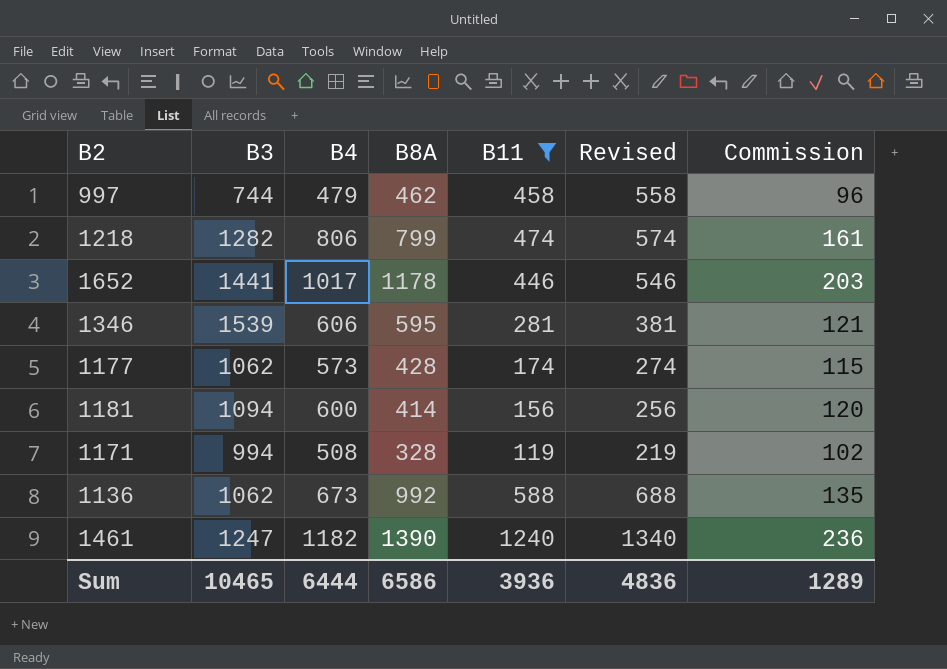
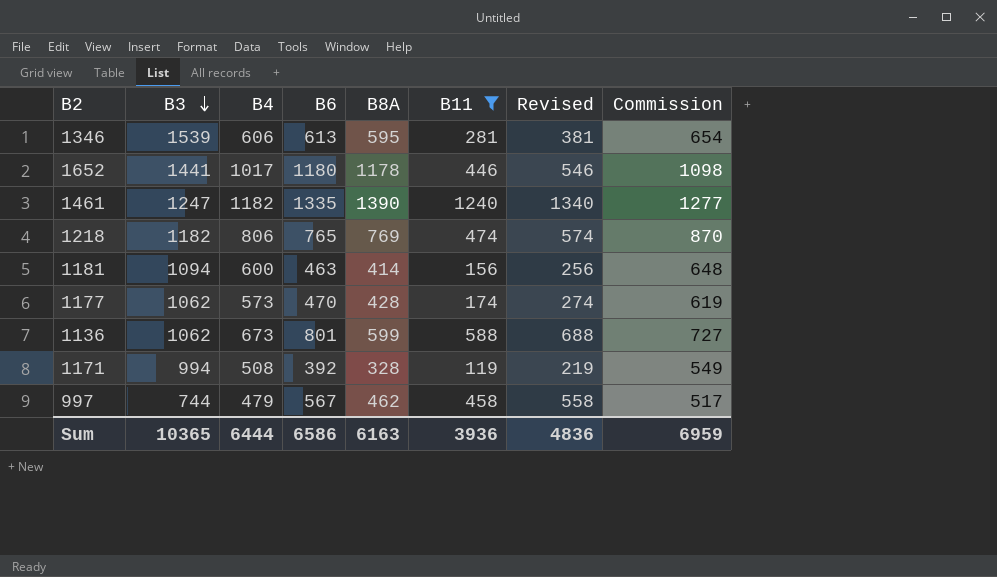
row order: none -> B3 descending
column B6 | position: none -> 4
column Commission | formula: [B4] * 0.2 -> [B4] * 1.08
1218 | B3: 1282 -> 1182
1218 | B8A: 799 -> 769
1136 | B8A: 992 -> 599
Sum | B3: 10465 -> 10365
Sum | B8A: 6586 -> 6163
Sum | Commission: 1289 -> 6959

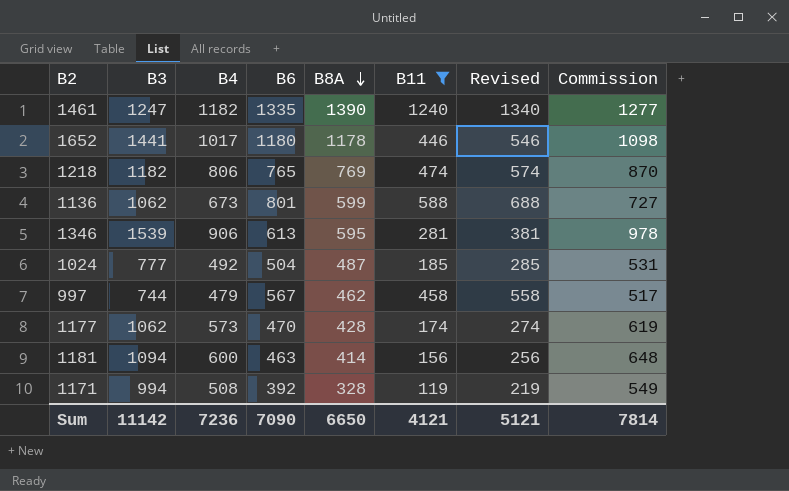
row order: B3 descending -> B8A descending
1346 | B4: 606 -> 906
1346 | Commission: 654 -> 978
row 1024: none -> 777 | 492 | 504 | 487 | 185 | 285 | 531
Sum | B3: 10365 -> 11142
Sum | B4: 6444 -> 7236
Sum | B6: 6586 -> 7090
Sum | B8A: 6163 -> 6650
Sum | B11: 3936 -> 4121
Sum | Revised: 4836 -> 5121
Sum | Commission: 6959 -> 7814

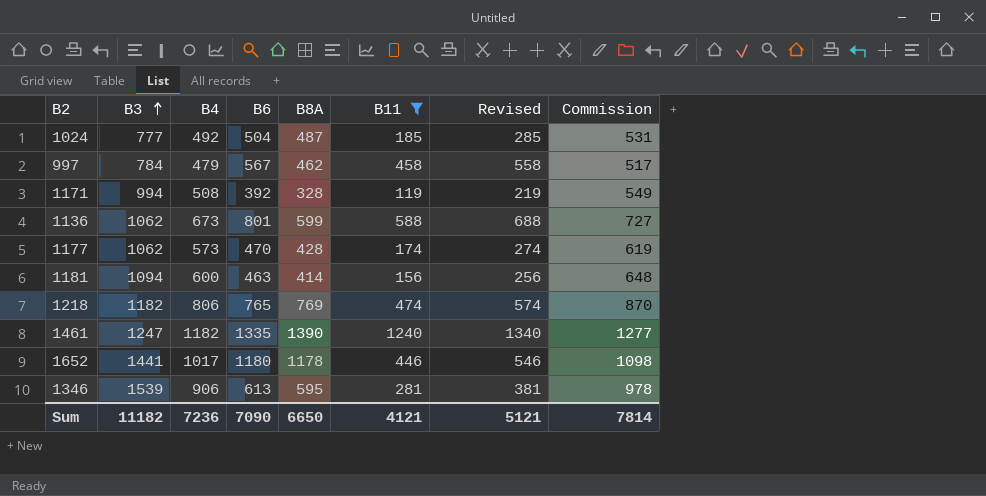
row order: B8A descending -> B3 ascending
997 | B3: 744 -> 784
Sum | B3: 11142 -> 11182

